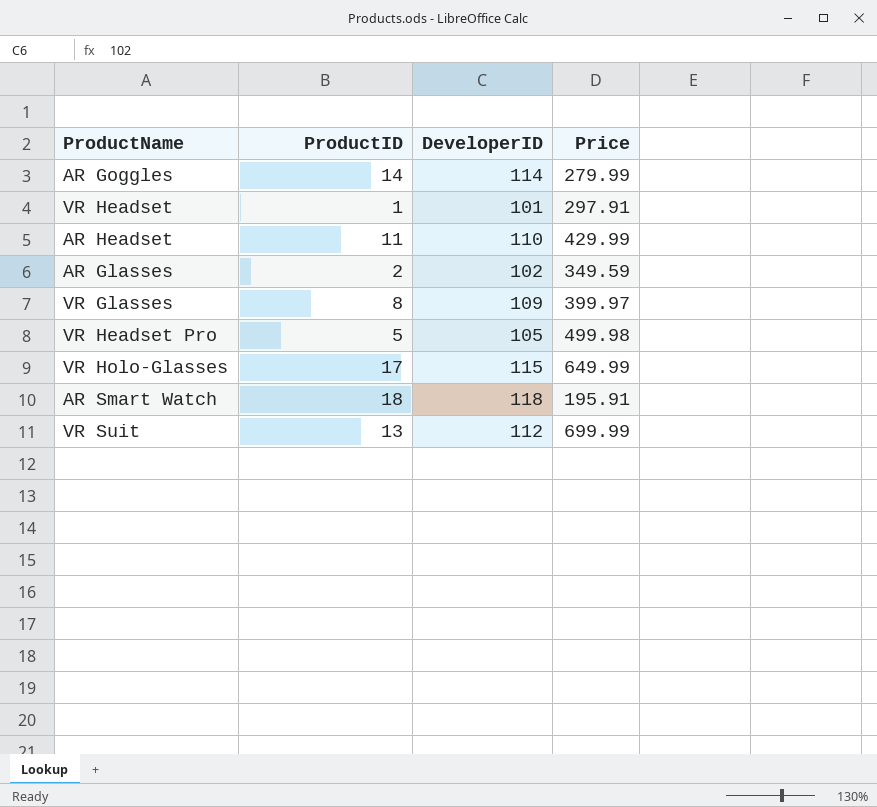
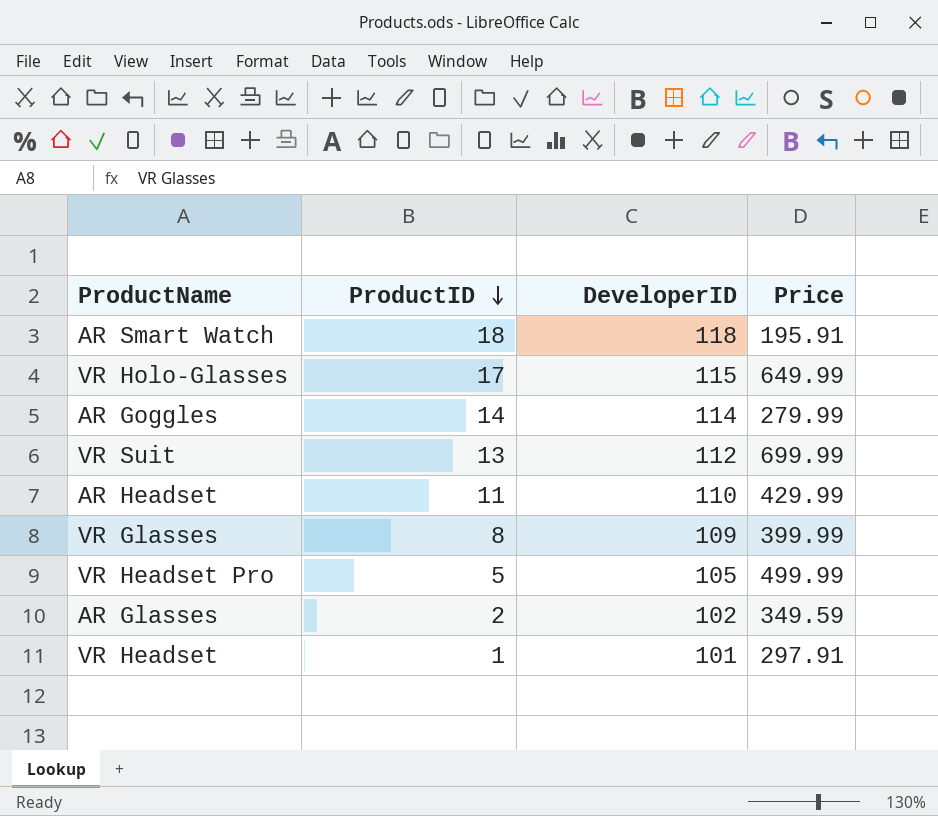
row order: none -> ProductID descending
VR Glasses | Price: 399.97 -> 399.99
VR Headset Pro | Price: 499.98 -> 499.99

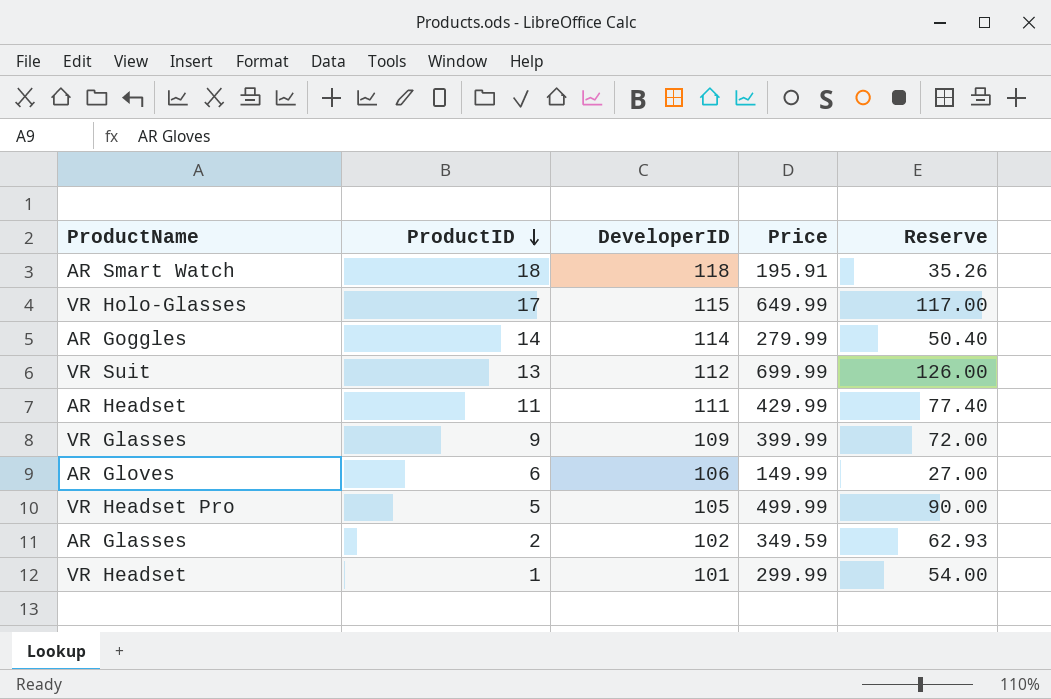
column Reserve | formula: none -> [Price] * 0.18
AR Headset | DeveloperID: 110 -> 111
VR Glasses | ProductID: 8 -> 9
row AR Gloves: none -> 6 | 106 | 149.99 | 27.00
VR Headset | Price: 297.91 -> 299.99

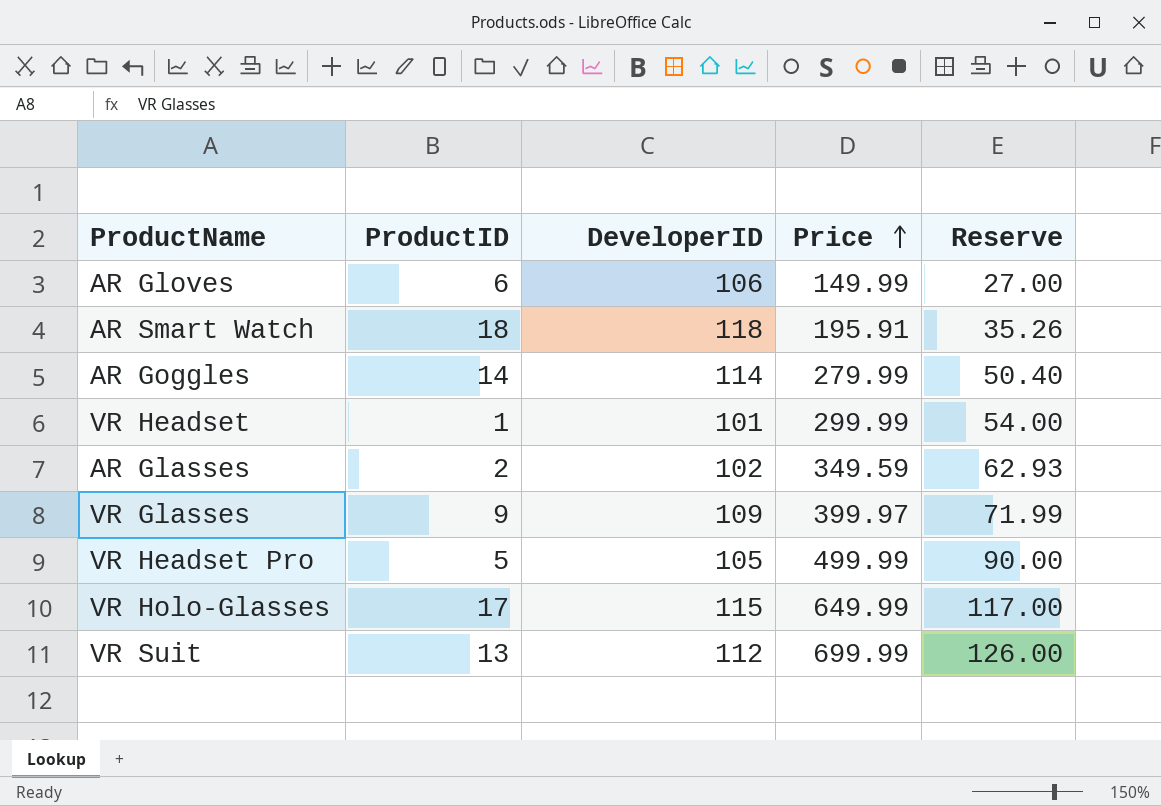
row order: ProductID descending -> Price ascending
row AR Headset: 11 | 111 | 429.99 | 77.40 -> none
VR Glasses | Price: 399.99 -> 399.97
VR Glasses | Reserve: 72.00 -> 71.99

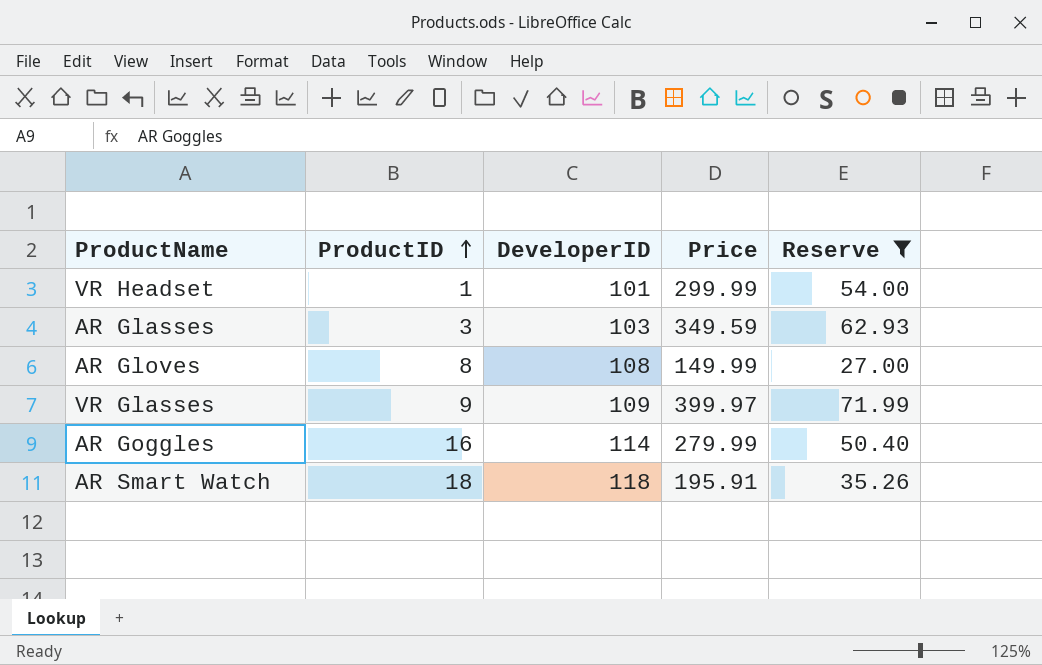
filter: none -> Reserve <= 71.99
row order: Price ascending -> ProductID ascending
AR Glasses | ProductID: 2 -> 3
AR Glasses | DeveloperID: 102 -> 103
AR Gloves | ProductID: 6 -> 8
AR Gloves | DeveloperID: 106 -> 108
AR Goggles | ProductID: 14 -> 16

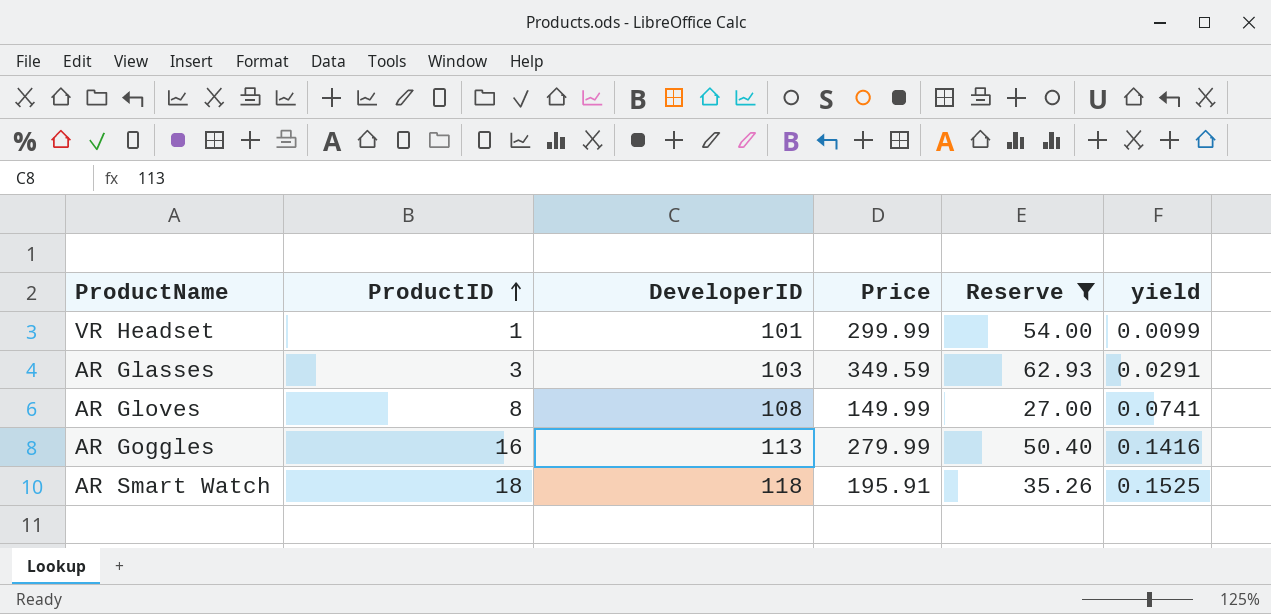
column yield | formula: none -> [ProductID] / [DeveloperID]
row VR Glasses: 9 | 109 | 399.97 | 71.99 -> none
AR Goggles | DeveloperID: 114 -> 113

